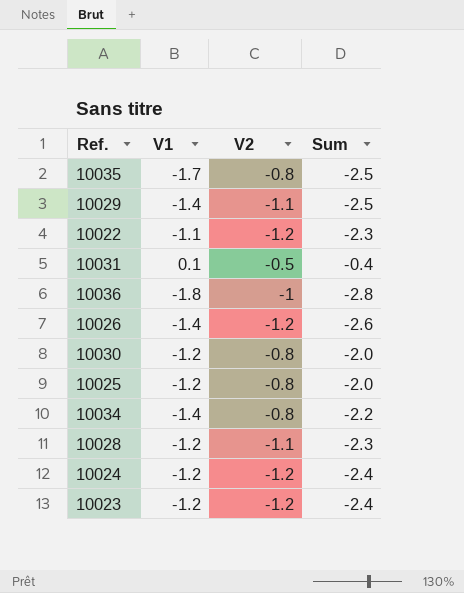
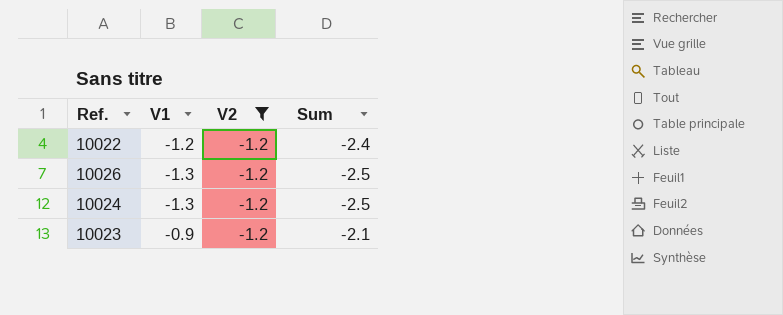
filter: none -> V2 = -1.2
10022 | V1: -1.1 -> -1.2
10022 | Sum: -2.3 -> -2.4
10026 | V1: -1.4 -> -1.3
10026 | Sum: -2.6 -> -2.5
10024 | V1: -1.2 -> -1.3
10024 | Sum: -2.4 -> -2.5
10023 | V1: -1.2 -> -0.9
10023 | Sum: -2.4 -> -2.1

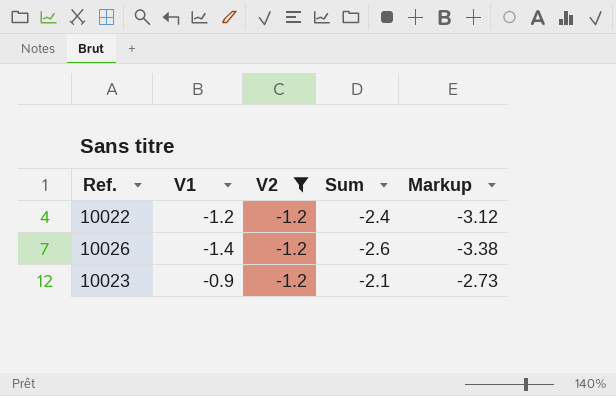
column Markup | formula: none -> [Sum] * 1.3
row 10024: -1.3 | -1.2 | -2.5 -> none
10026 | V1: -1.3 -> -1.4
10026 | Sum: -2.5 -> -2.6

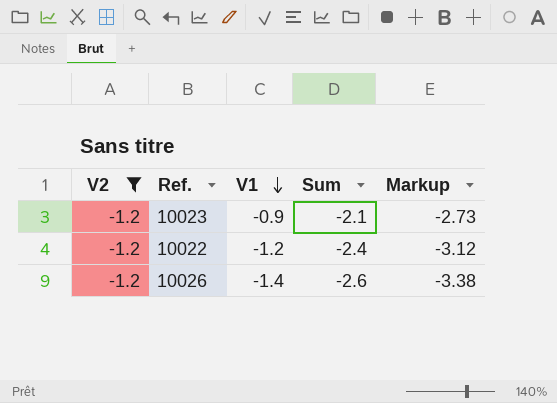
row order: none -> V1 descending
column V2 | position: 3 -> 1

